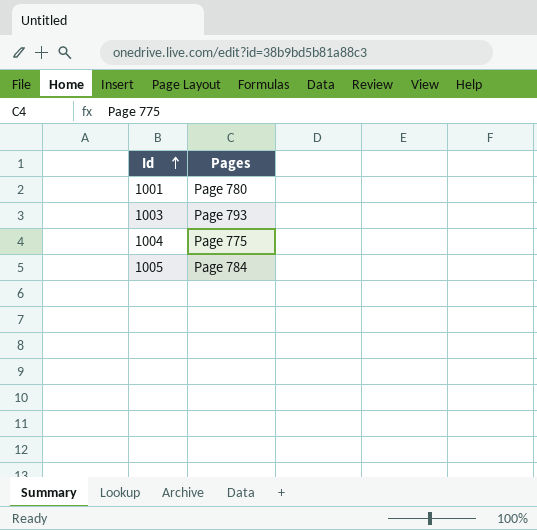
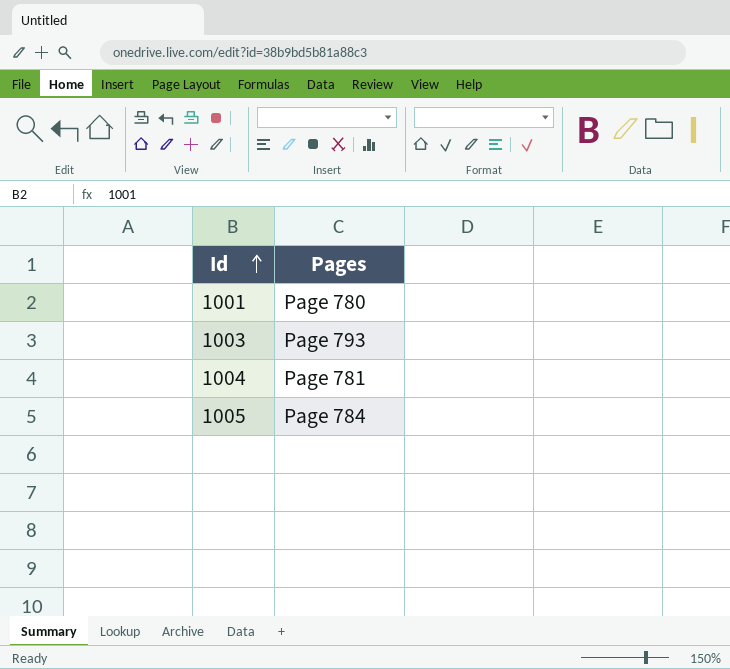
1004 | Pages: Page 775 -> Page 781

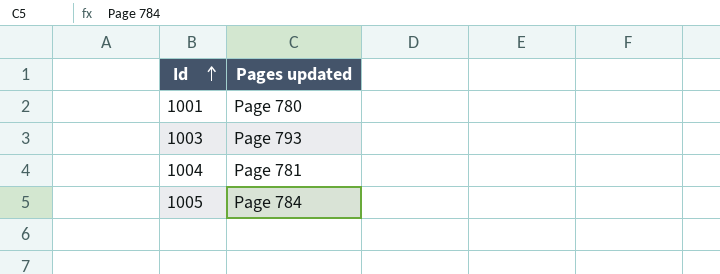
column name: Pages -> Pages updated

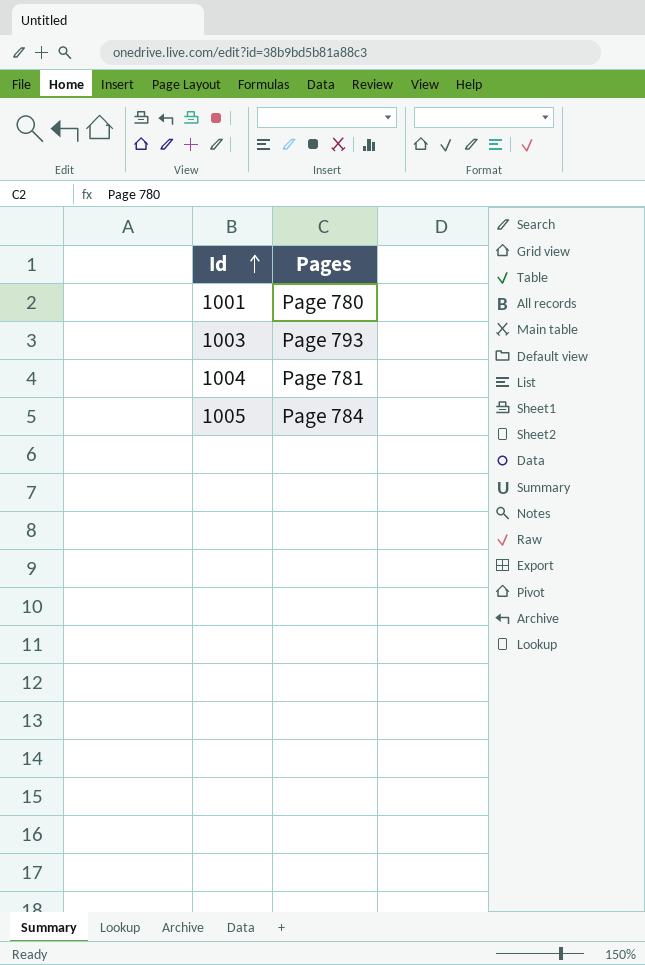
column name: Pages updated -> Pages

